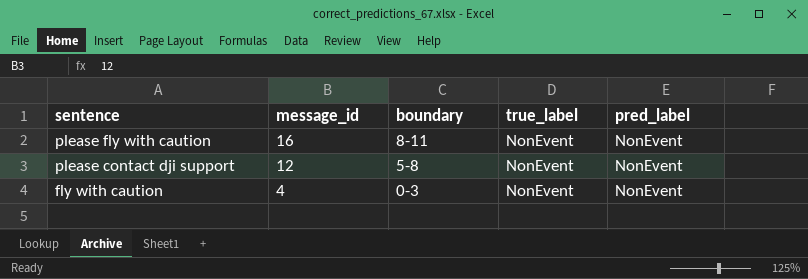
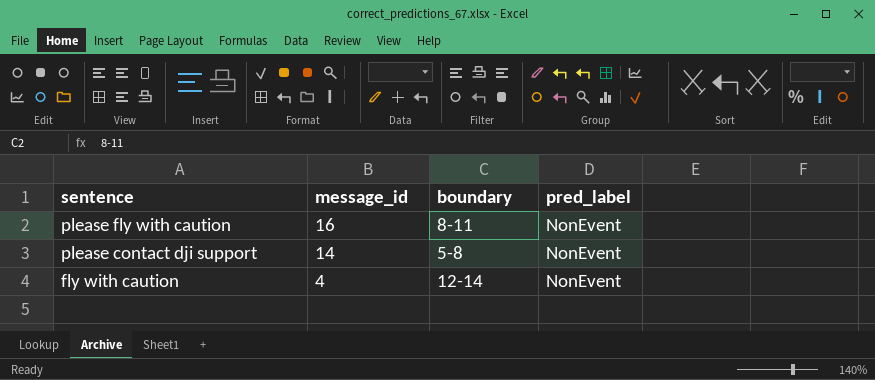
column true_label | position: 4 -> none
please contact dji support | message_id: 12 -> 14
fly with caution | boundary: 0-3 -> 12-14

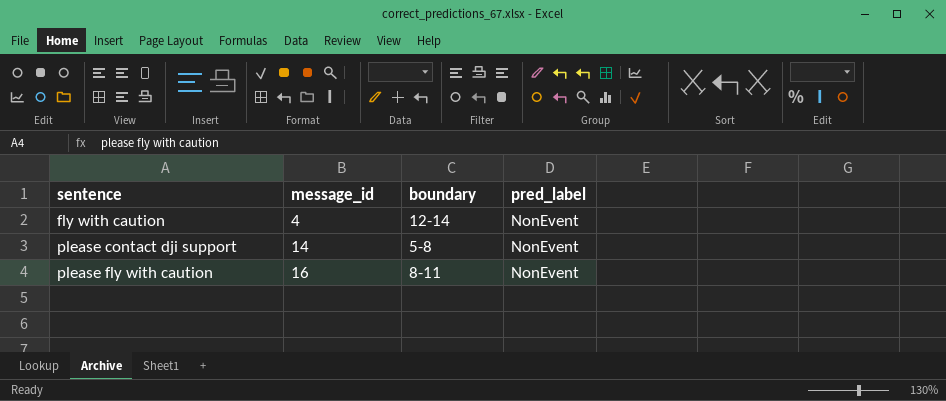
row order: sentence descending -> sentence ascending

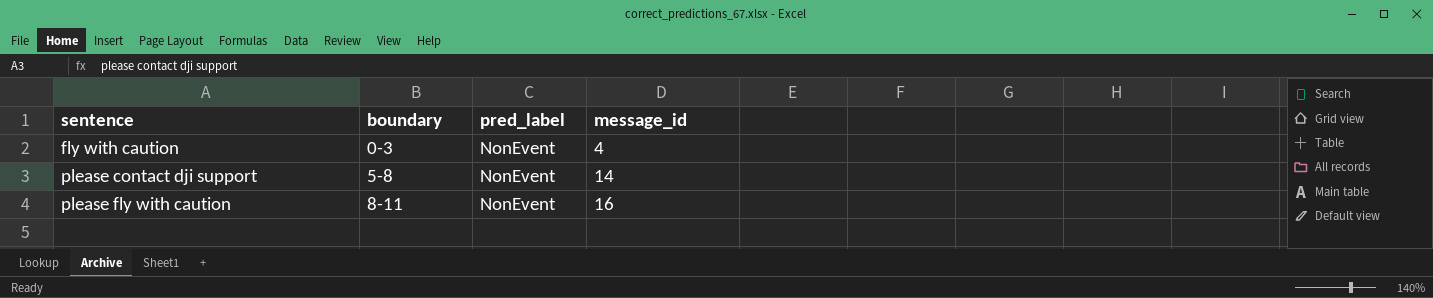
column message_id | position: 2 -> 4
fly with caution | boundary: 12-14 -> 0-3

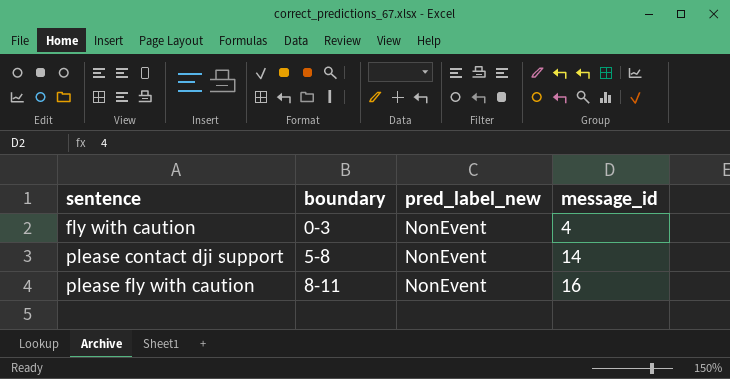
column name: pred_label -> pred_label_new

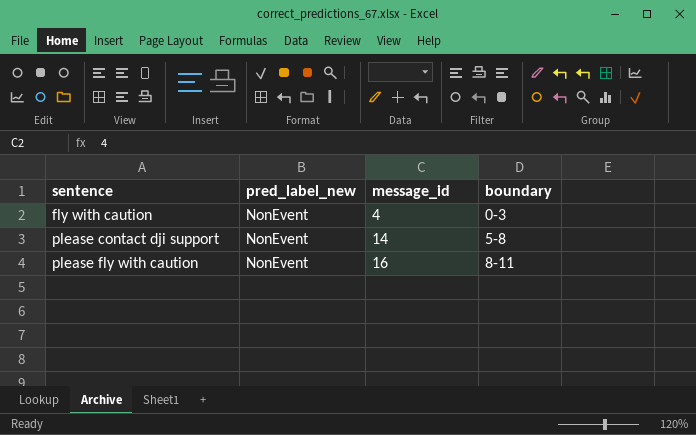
column boundary | position: 2 -> 4

